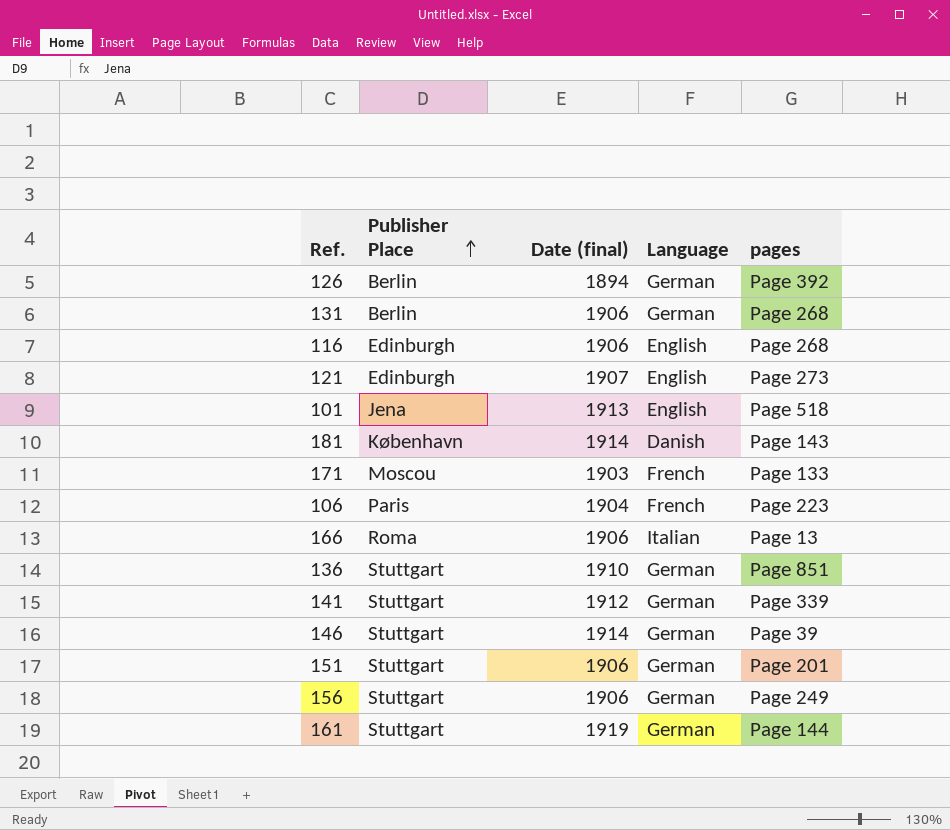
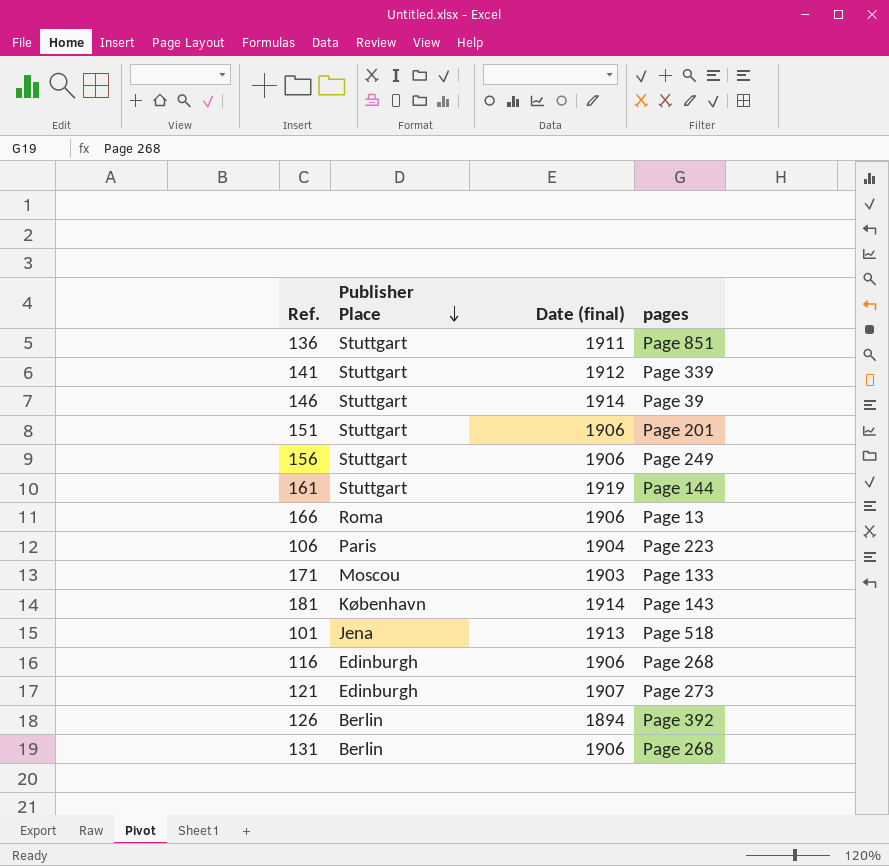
row order: Publisher Place ascending -> Publisher Place descending
column Language | position: 4 -> none
136 | Date (final): 1910 -> 1911

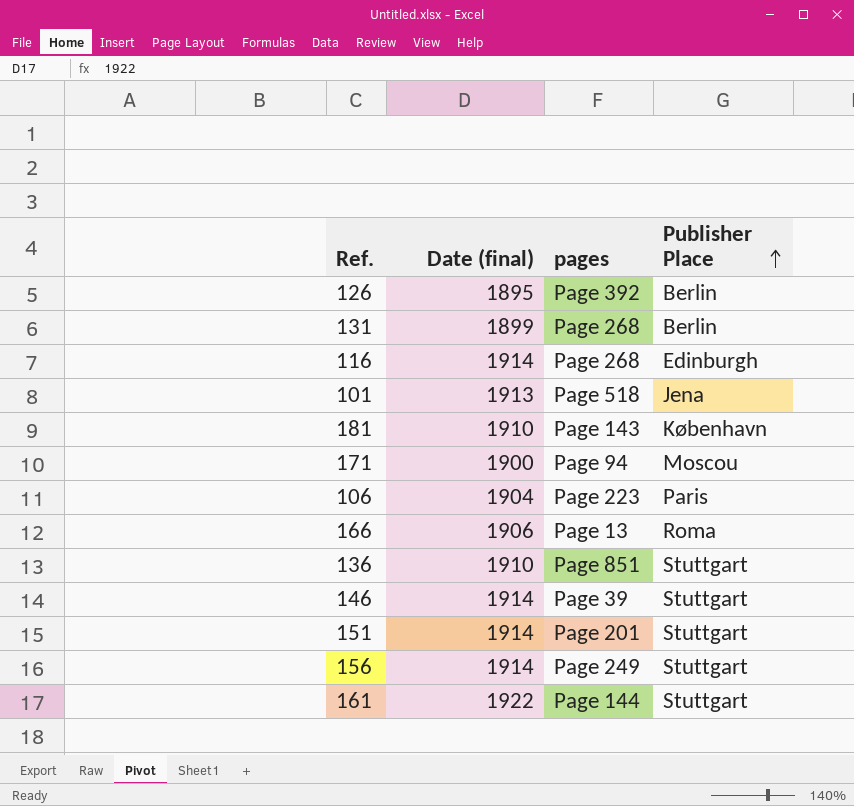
row order: Publisher Place descending -> Publisher Place ascending
column Publisher Place | position: 2 -> 4
row 141: Stuttgart | 1912 | Page 339 -> none
row 121: Edinburgh | 1907 | Page 273 -> none
126 | Date (final): 1894 -> 1895
131 | Date (final): 1906 -> 1899
116 | Date (final): 1906 -> 1914
181 | Date (final): 1914 -> 1910
171 | Date (final): 1903 -> 1900
171 | pages: Page 133 -> Page 94
136 | Date (final): 1911 -> 1910
151 | Date (final): 1906 -> 1914
156 | Date (final): 1906 -> 1914
161 | Date (final): 1919 -> 1922

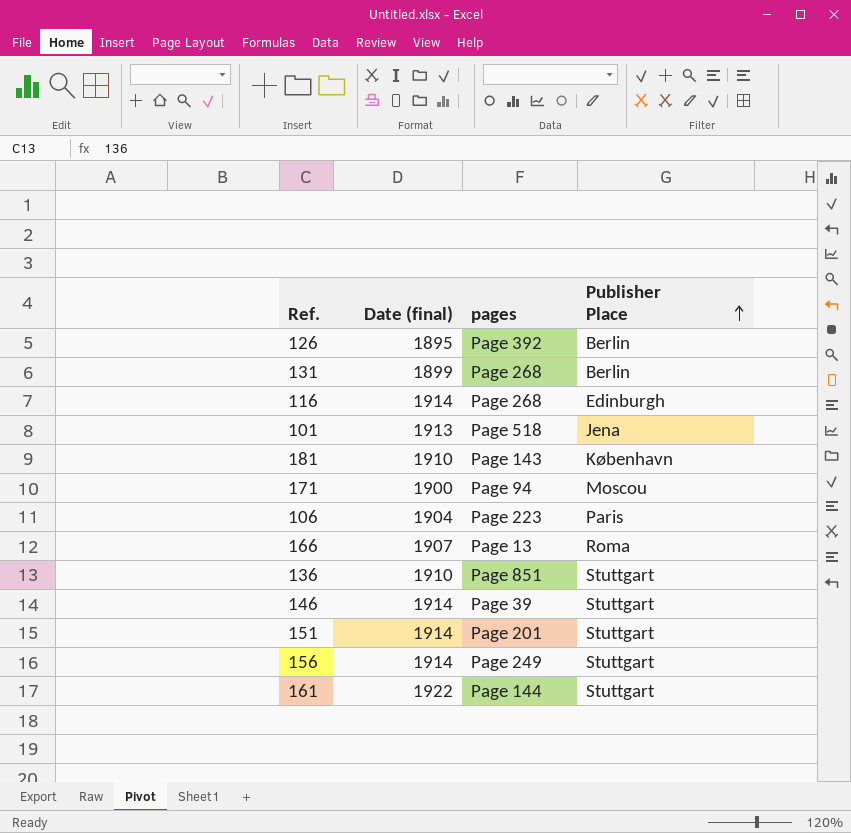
166 | Date (final): 1906 -> 1907

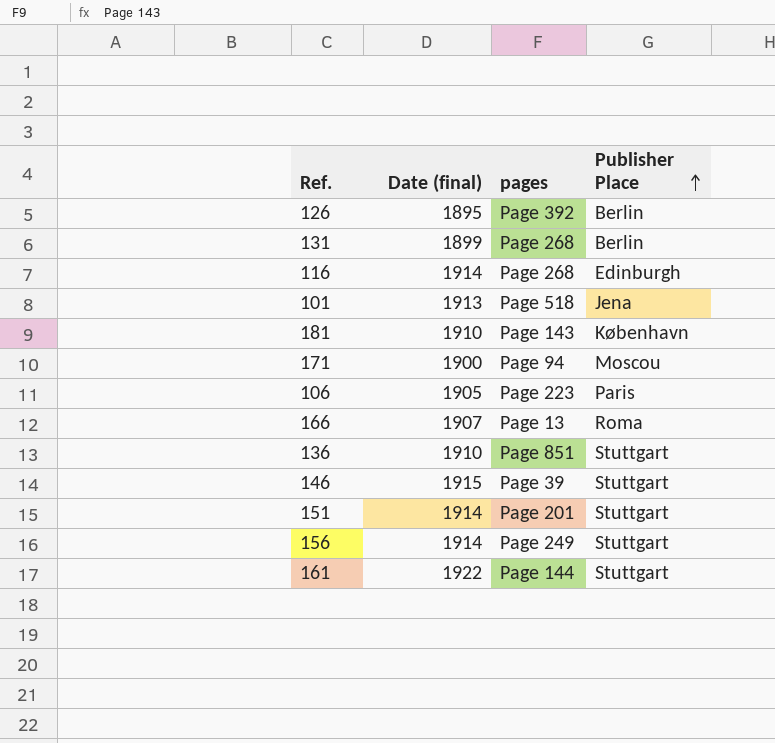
106 | Date (final): 1904 -> 1905
146 | Date (final): 1914 -> 1915

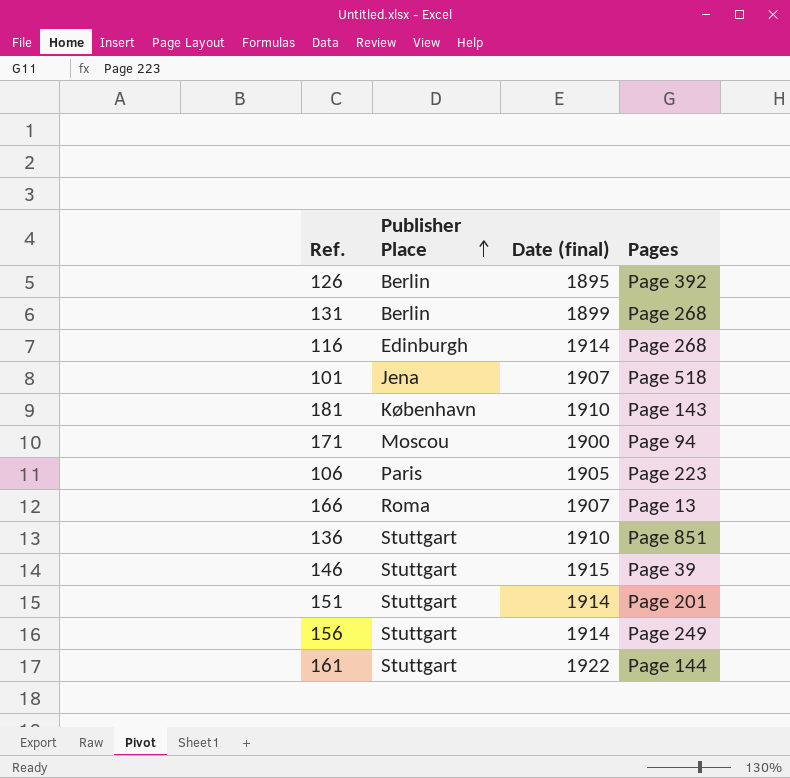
column Publisher Place | position: 4 -> 2
column name: pages -> Pages
101 | Date (final): 1913 -> 1907

